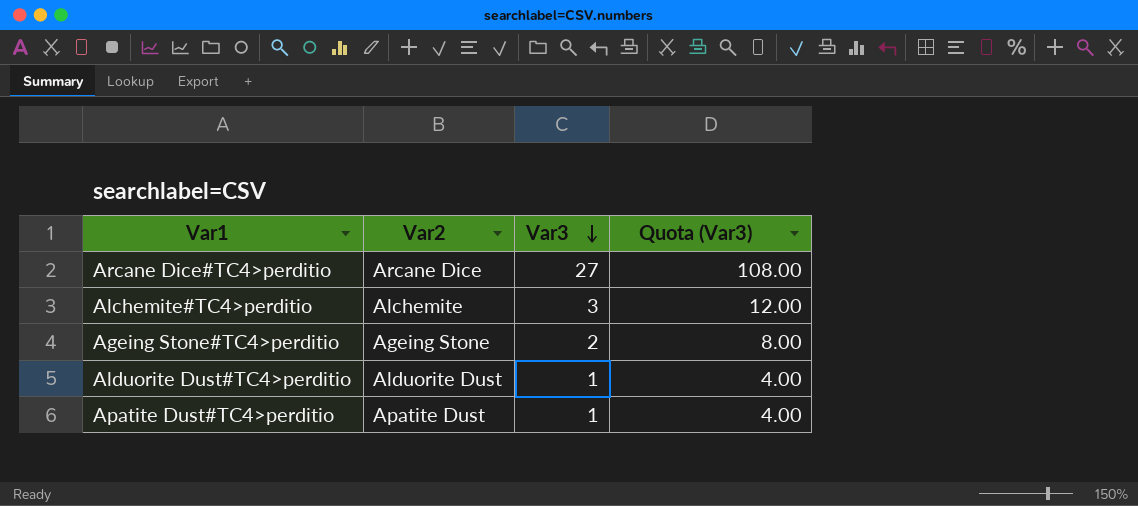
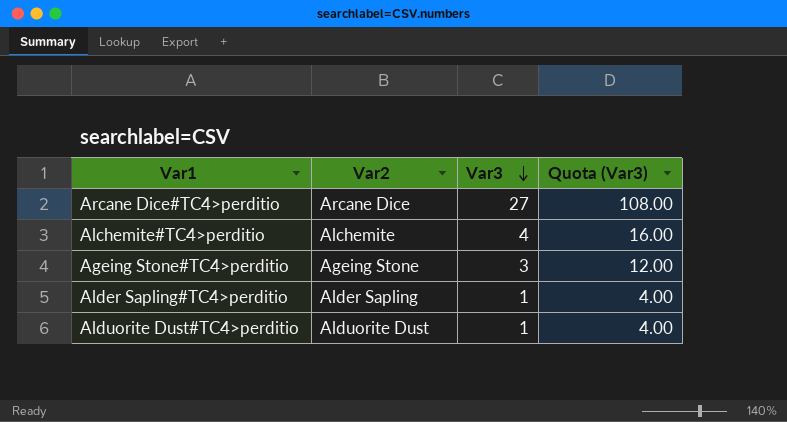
row Apatite Dust#TC4>perditio: Apatite Dust | 1 | 4.00 -> none
Alchemite#TC4>perditio | Var3: 3 -> 4
Alchemite#TC4>perditio | Quota (Var3): 12.00 -> 16.00
Ageing Stone#TC4>perditio | Var3: 2 -> 3
Ageing Stone#TC4>perditio | Quota (Var3): 8.00 -> 12.00
row Alder Sapling#TC4>perditio: none -> Alder Sapling | 1 | 4.00

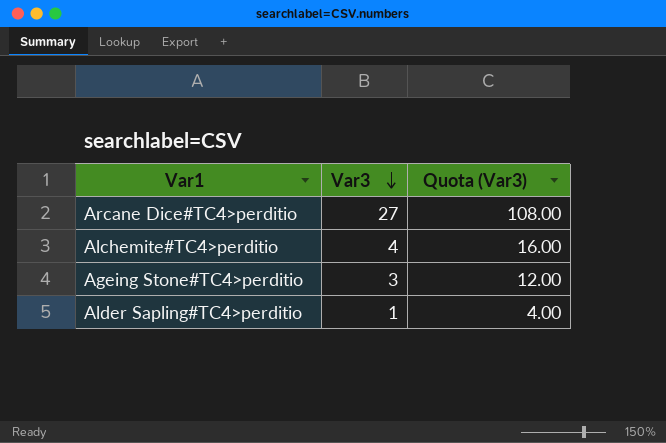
column Var2 | position: 2 -> none
row Alduorite Dust#TC4>perditio: Alduorite Dust | 1 | 4.00 -> none

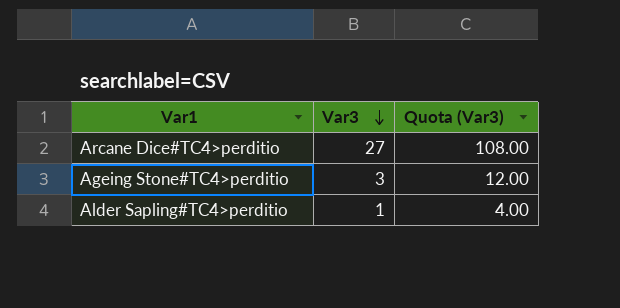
row Alchemite#TC4>perditio: 4 | 16.00 -> none

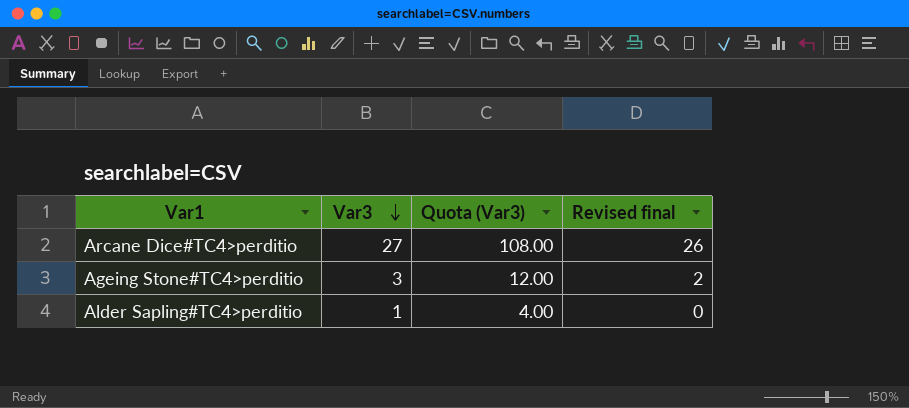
column Revised final | formula: none -> [Var3] - 1

